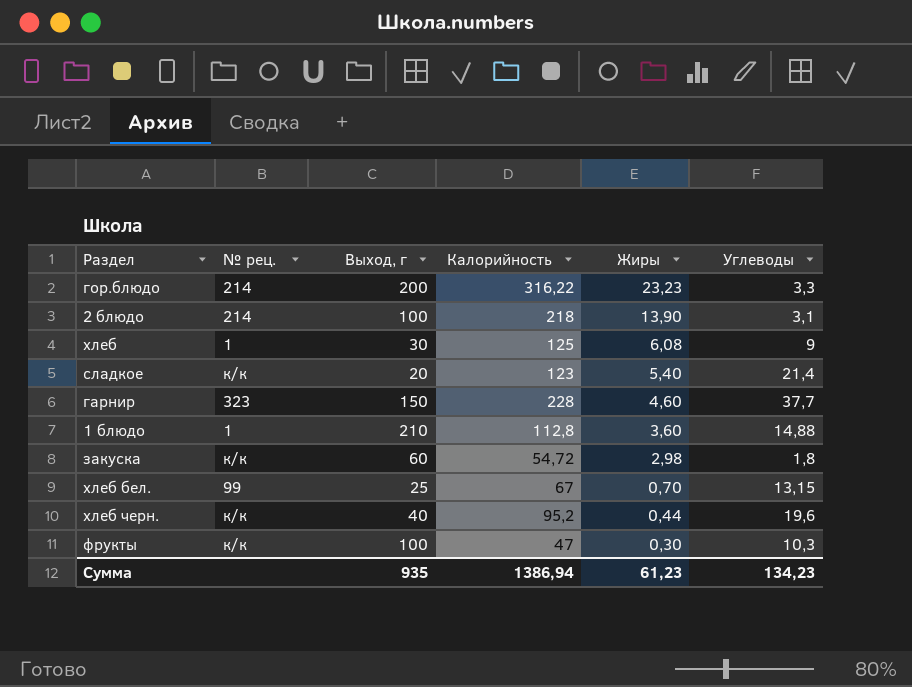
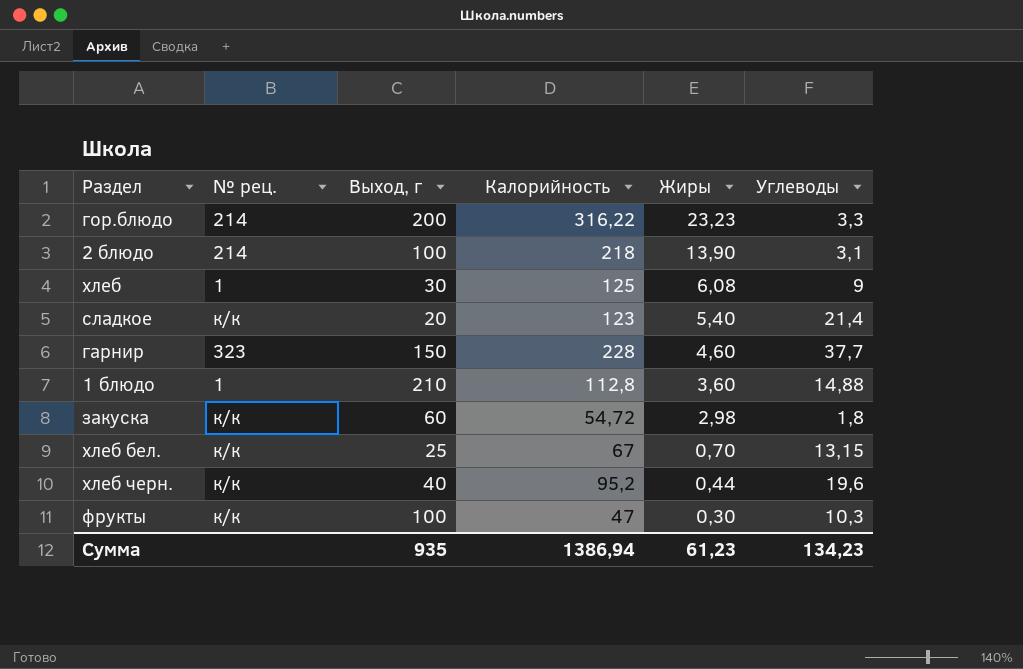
хлеб бел. | № рец.: 99 -> к/к

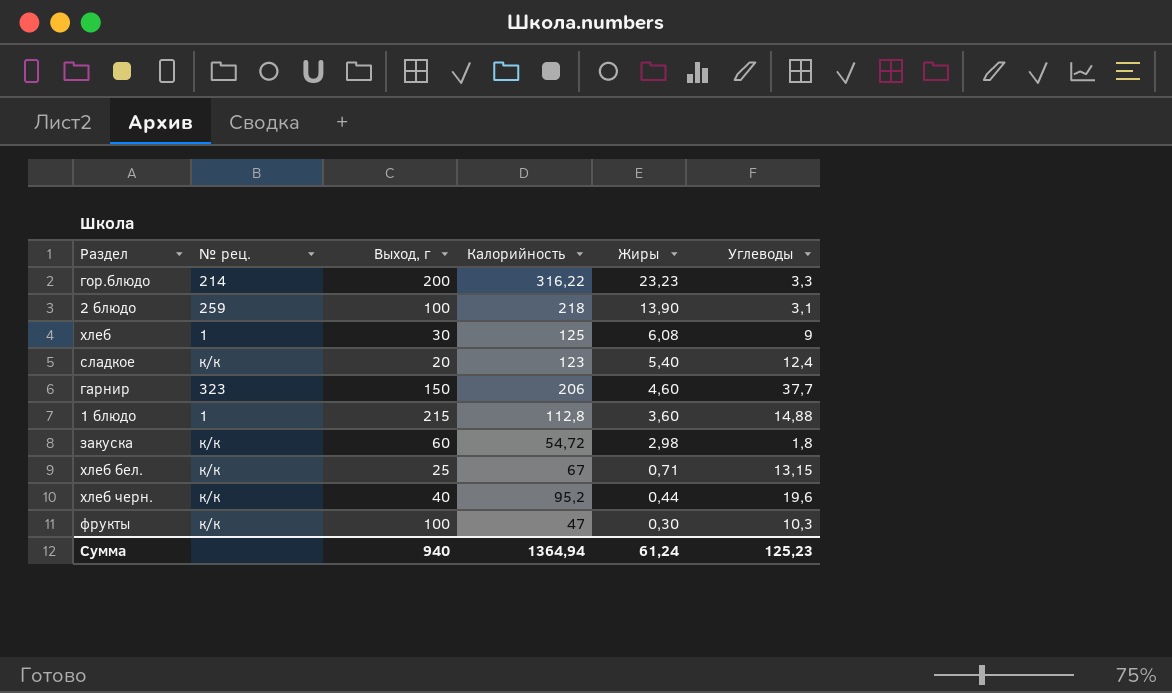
2 блюдо | № рец.: 214 -> 259
сладкое | Углеводы: 21,4 -> 12,4
гарнир | Калорийность: 228 -> 206
1 блюдо | Выход, г: 210 -> 215
хлеб бел. | Жиры: 0,70 -> 0,71
Сумма | Выход, г: 935 -> 940
Сумма | Калорийность: 1386,94 -> 1364,94
Сумма | Жиры: 61,23 -> 61,24
Сумма | Углеводы: 134,23 -> 125,23

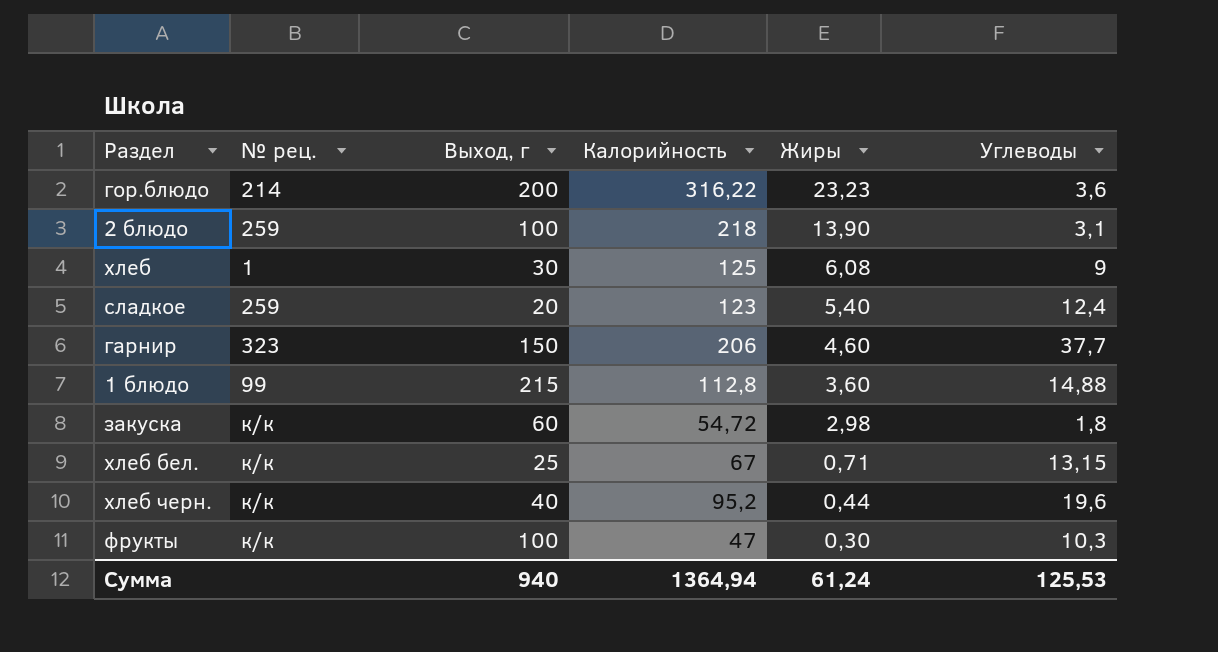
гор.блюдо | Углеводы: 3,3 -> 3,6
сладкое | № рец.: к/к -> 259
1 блюдо | № рец.: 1 -> 99
Сумма | Углеводы: 125,23 -> 125,53

